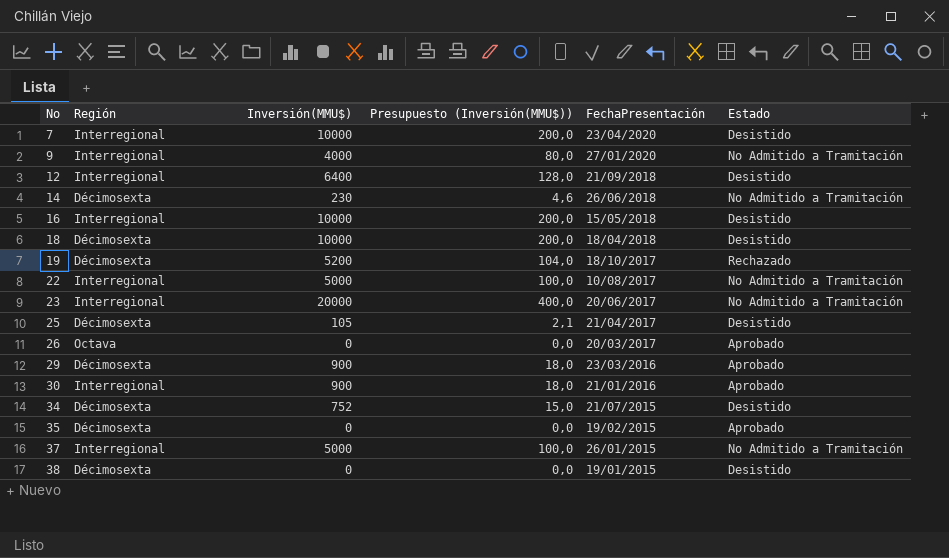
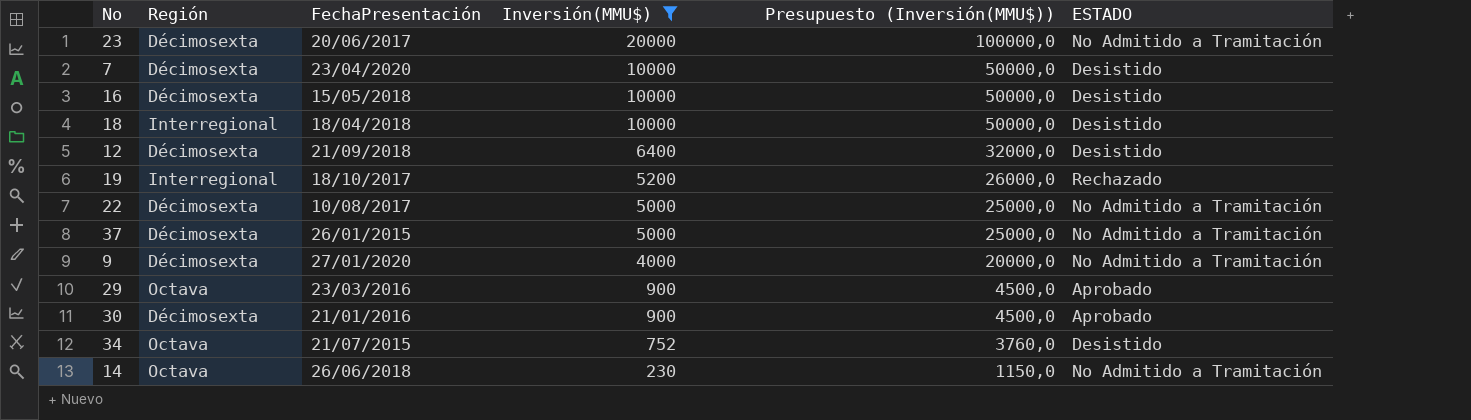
filter: none -> Inversión(MMU$) >= 230
row order: No ascending -> Inversión(MMU$) descending
column FechaPresentación | position: 5 -> 3
column Presupuesto (Inversión(MMU$)) | formula: [Inversión(MMU$)] * 0,02 -> [Inversión(MMU$)] * 5
column name: Estado -> ESTADO
23 | Región: Interregional -> Décimosexta
7 | Región: Interregional -> Décimosexta
16 | Región: Interregional -> Décimosexta
18 | Región: Décimosexta -> Interregional
12 | Región: Interregional -> Décimosexta
19 | Región: Décimosexta -> Interregional
22 | Región: Interregional -> Décimosexta
37 | Región: Interregional -> Décimosexta
9 | Región: Interregional -> Décimosexta
29 | Región: Décimosexta -> Octava
30 | Región: Interregional -> Décimosexta
34 | Región: Décimosexta -> Octava
14 | Región: Décimosexta -> Octava

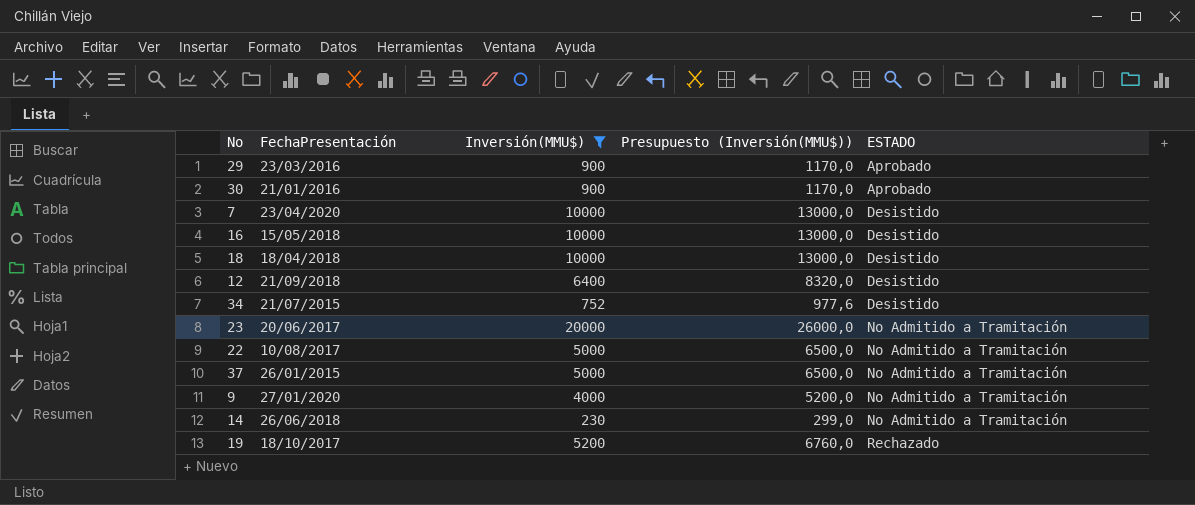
row order: Inversión(MMU$) descending -> ESTADO ascending
column Región | position: 2 -> none
column Presupuesto (Inversión(MMU$)) | formula: [Inversión(MMU$)] * 5 -> [Inversión(MMU$)] * 1,3

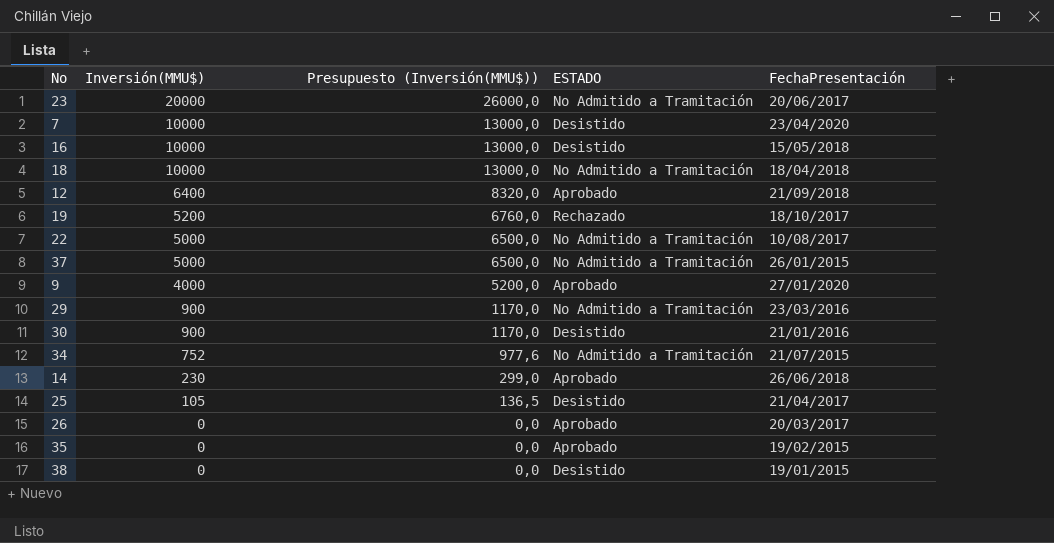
filter: Inversión(MMU$) >= 230 -> none
row order: ESTADO ascending -> Inversión(MMU$) descending
column FechaPresentación | position: 2 -> 5
18 | ESTADO: Desistido -> No Admitido a Tramitación
12 | ESTADO: Desistido -> Aprobado
9 | ESTADO: No Admitido a Tramitación -> Aprobado
29 | ESTADO: Aprobado -> No Admitido a Tramitación
30 | ESTADO: Aprobado -> Desistido
34 | ESTADO: Desistido -> No Admitido a Tramitación
14 | ESTADO: No Admitido a Tramitación -> Aprobado

